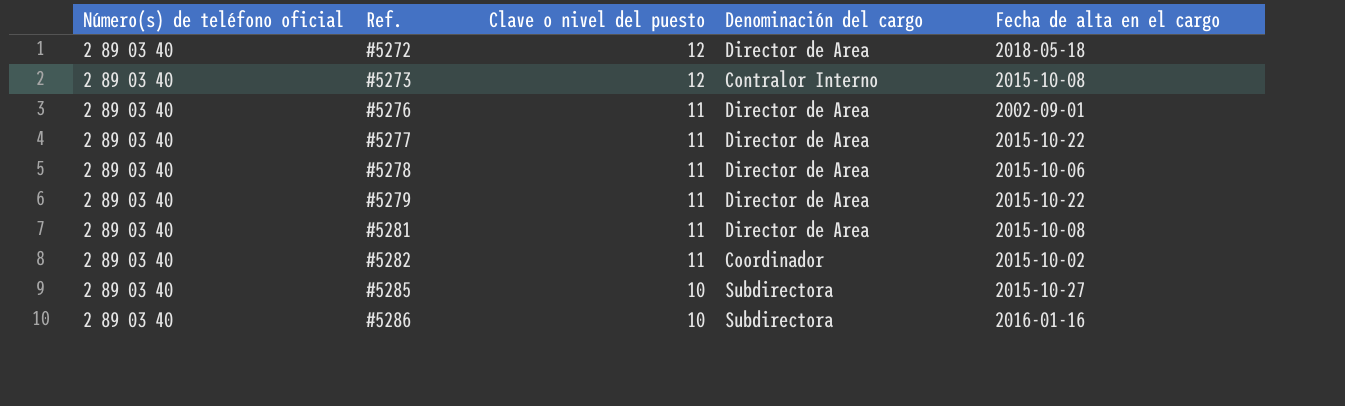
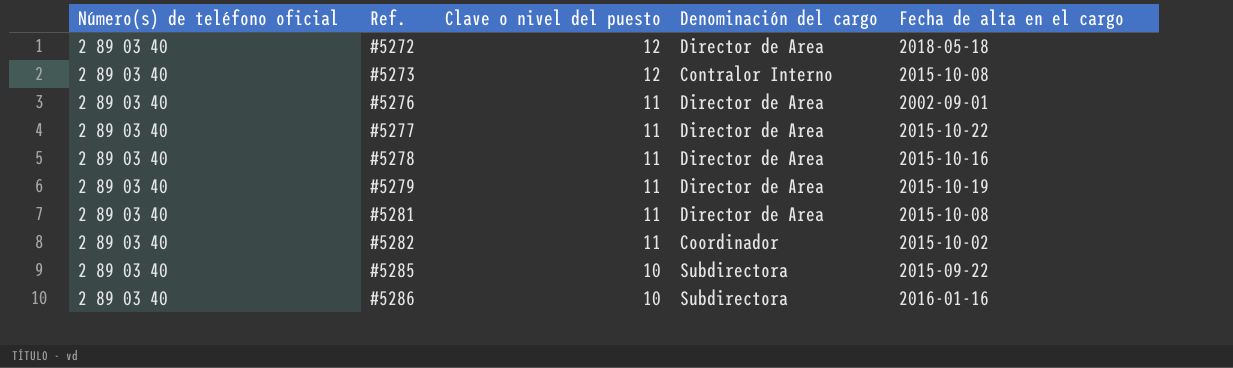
#5278 | Fecha de alta en el cargo: 2015-10-06 -> 2015-10-16
#5279 | Fecha de alta en el cargo: 2015-10-22 -> 2015-10-19
#5285 | Fecha de alta en el cargo: 2015-10-27 -> 2015-09-22

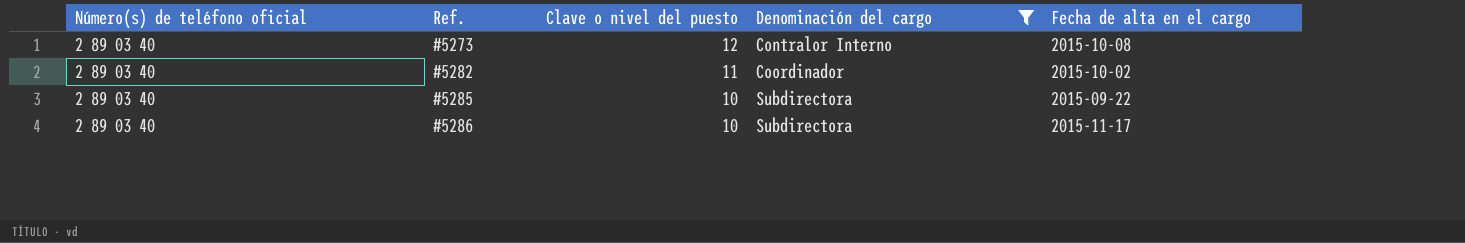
filter: none -> Denominación del cargo != Director de Area
#5286 | Fecha de alta en el cargo: 2016-01-16 -> 2015-11-17

